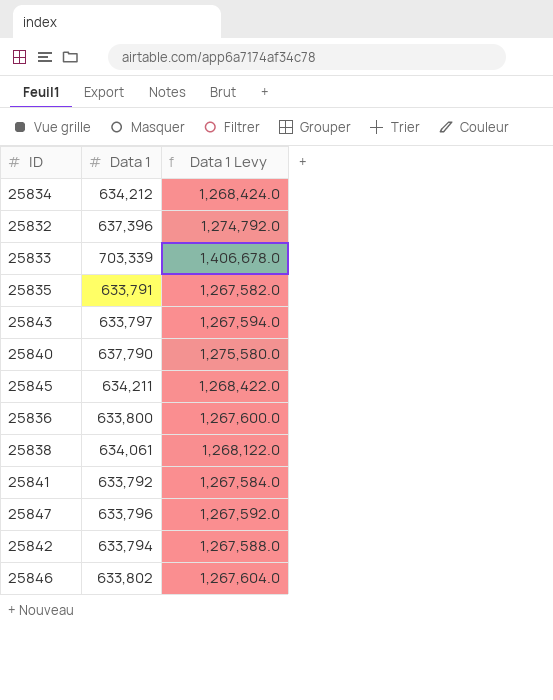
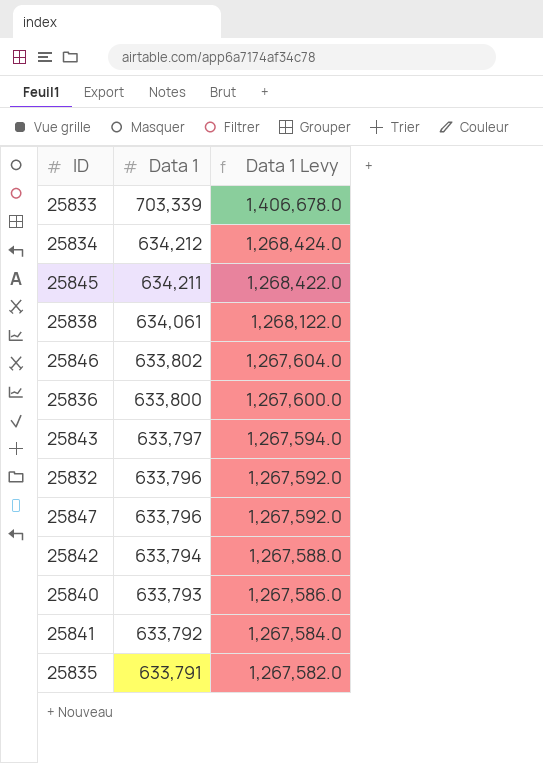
row order: none -> Data 1 descending
25832 | Data 1: 637,396 -> 633,796
25832 | Data 1 Levy: 1,274,792.0 -> 1,267,592.0
25840 | Data 1: 637,790 -> 633,793
25840 | Data 1 Levy: 1,275,580.0 -> 1,267,586.0

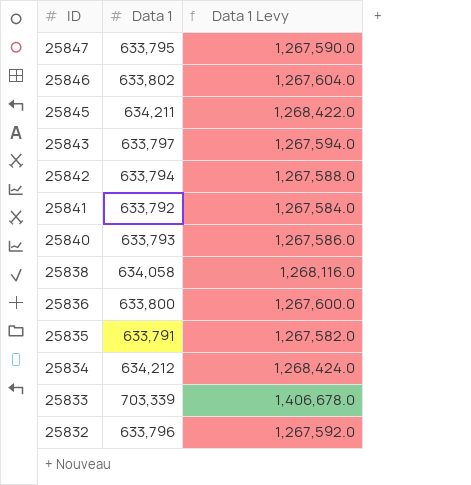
row order: Data 1 descending -> ID descending
25847 | Data 1: 633,796 -> 633,795
25847 | Data 1 Levy: 1,267,592.0 -> 1,267,590.0
25838 | Data 1: 634,061 -> 634,058
25838 | Data 1 Levy: 1,268,122.0 -> 1,268,116.0

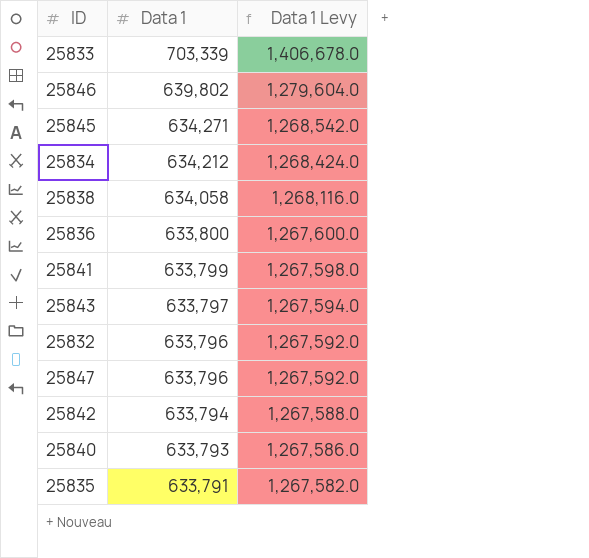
row order: ID descending -> Data 1 descending
25846 | Data 1: 633,802 -> 639,802
25846 | Data 1 Levy: 1,267,604.0 -> 1,279,604.0
25845 | Data 1: 634,211 -> 634,271
25845 | Data 1 Levy: 1,268,422.0 -> 1,268,542.0
25841 | Data 1: 633,792 -> 633,799
25841 | Data 1 Levy: 1,267,584.0 -> 1,267,598.0
25847 | Data 1: 633,795 -> 633,796
25847 | Data 1 Levy: 1,267,590.0 -> 1,267,592.0

